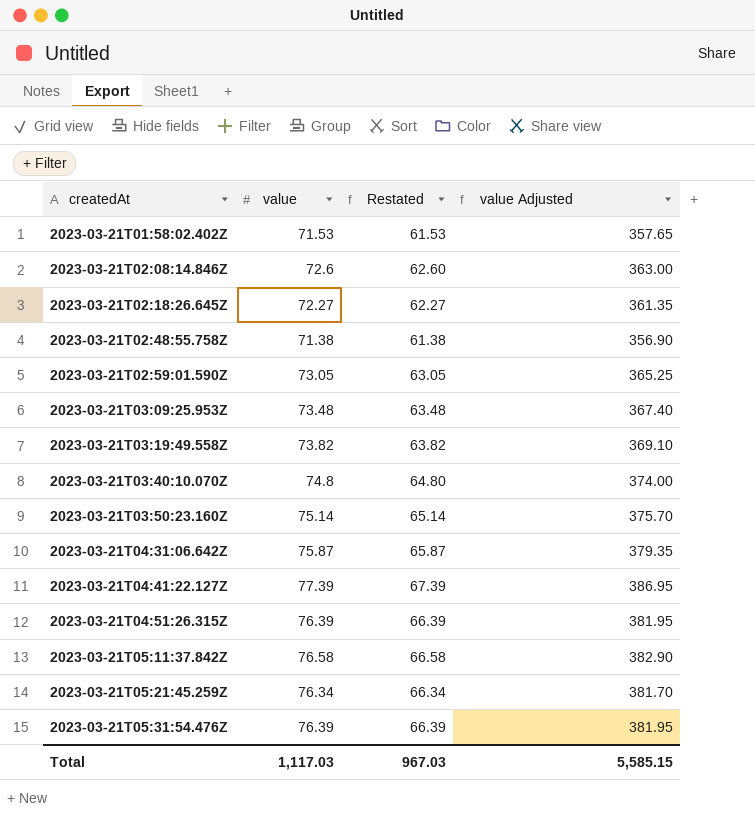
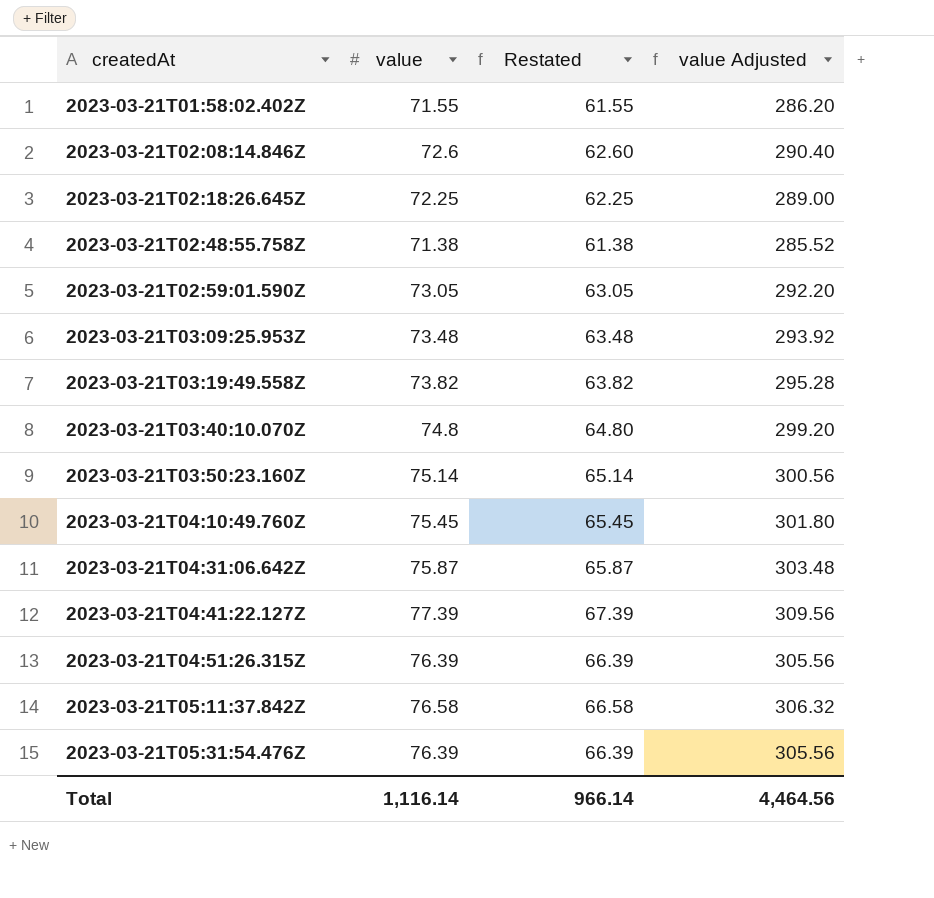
column value Adjusted | formula: [value] * 5 -> [value] * 4
row 2023-03-21T05:21:45.259Z: 76.34 | 66.34 | 381.70 -> none
2023-03-21T01:58:02.402Z | value: 71.53 -> 71.55
2023-03-21T01:58:02.402Z | Restated: 61.53 -> 61.55
2023-03-21T02:18:26.645Z | value: 72.27 -> 72.25
2023-03-21T02:18:26.645Z | Restated: 62.27 -> 62.25
row 2023-03-21T04:10:49.760Z: none -> 75.45 | 65.45 | 301.80
Total | value: 1,117.03 -> 1,116.14
Total | Restated: 967.03 -> 966.14
Total | value Adjusted: 5,585.15 -> 4,464.56

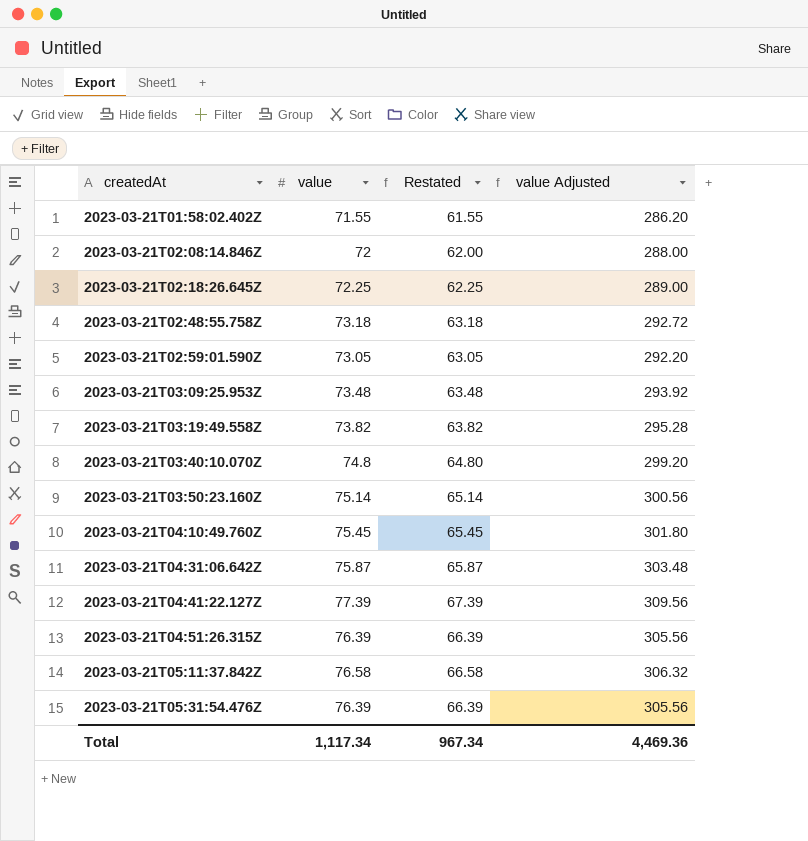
2023-03-21T02:08:14.846Z | value: 72.6 -> 72
2023-03-21T02:08:14.846Z | Restated: 62.60 -> 62.00
2023-03-21T02:08:14.846Z | value Adjusted: 290.40 -> 288.00
2023-03-21T02:48:55.758Z | value: 71.38 -> 73.18
2023-03-21T02:48:55.758Z | Restated: 61.38 -> 63.18
2023-03-21T02:48:55.758Z | value Adjusted: 285.52 -> 292.72
Total | value: 1,116.14 -> 1,117.34
Total | Restated: 966.14 -> 967.34
Total | value Adjusted: 4,464.56 -> 4,469.36

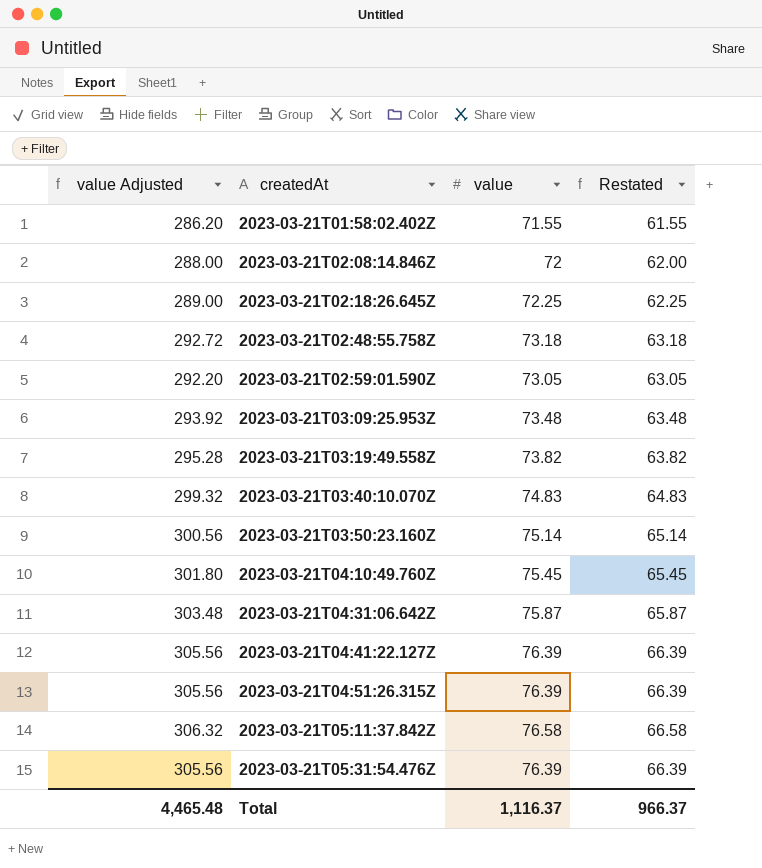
column value Adjusted | position: 4 -> 1
2023-03-21T03:40:10.070Z | value Adjusted: 299.20 -> 299.32
2023-03-21T03:40:10.070Z | value: 74.8 -> 74.83
2023-03-21T03:40:10.070Z | Restated: 64.80 -> 64.83
2023-03-21T04:41:22.127Z | value Adjusted: 309.56 -> 305.56
2023-03-21T04:41:22.127Z | value: 77.39 -> 76.39
2023-03-21T04:41:22.127Z | Restated: 67.39 -> 66.39
Total | value Adjusted: 4,469.36 -> 4,465.48
Total | value: 1,117.34 -> 1,116.37
Total | Restated: 967.34 -> 966.37

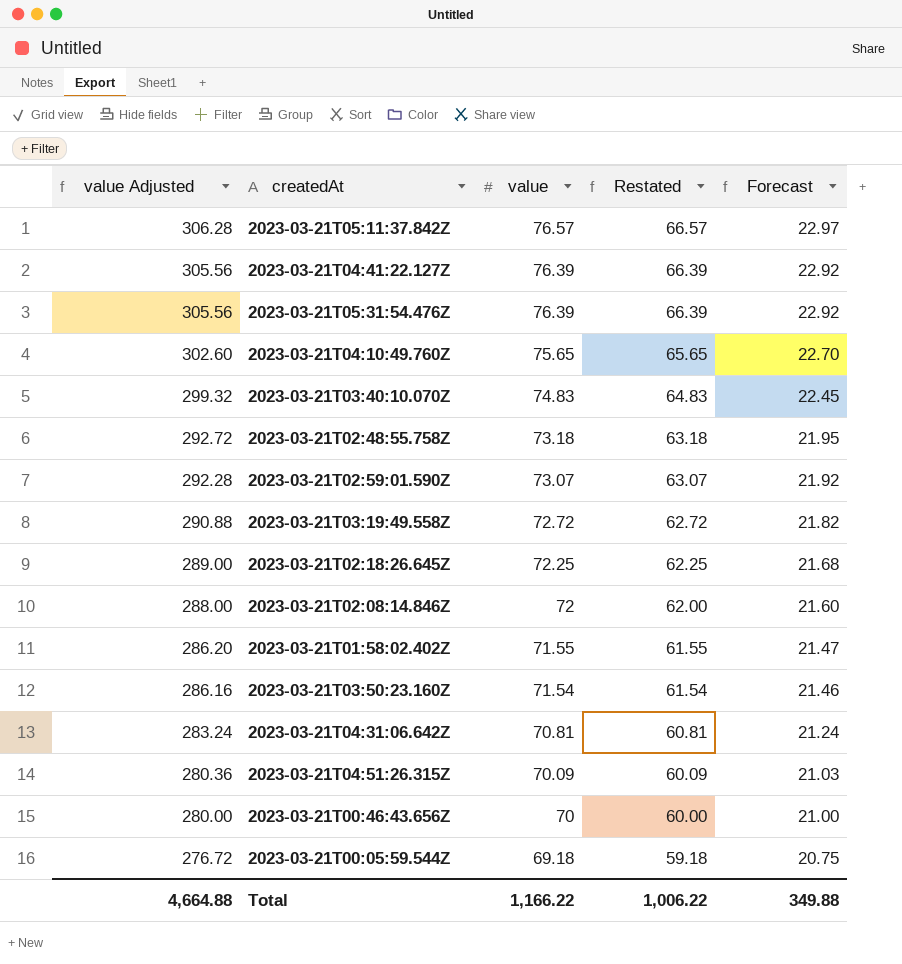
row order: createdAt ascending -> value Adjusted descending
column Forecast | formula: none -> [value] * 0.3
row 2023-03-21T03:09:25.953Z: 293.92 | 73.48 | 63.48 -> none
2023-03-21T05:11:37.842Z | value Adjusted: 306.32 -> 306.28
2023-03-21T05:11:37.842Z | value: 76.58 -> 76.57
2023-03-21T05:11:37.842Z | Restated: 66.58 -> 66.57
2023-03-21T04:10:49.760Z | value Adjusted: 301.80 -> 302.60
2023-03-21T04:10:49.760Z | value: 75.45 -> 75.65
2023-03-21T04:10:49.760Z | Restated: 65.45 -> 65.65
2023-03-21T02:59:01.590Z | value Adjusted: 292.20 -> 292.28
2023-03-21T02:59:01.590Z | value: 73.05 -> 73.07
2023-03-21T02:59:01.590Z | Restated: 63.05 -> 63.07
2023-03-21T03:19:49.558Z | value Adjusted: 295.28 -> 290.88
2023-03-21T03:19:49.558Z | value: 73.82 -> 72.72
2023-03-21T03:19:49.558Z | Restated: 63.82 -> 62.72
2023-03-21T03:50:23.160Z | value Adjusted: 300.56 -> 286.16
2023-03-21T03:50:23.160Z | value: 75.14 -> 71.54
2023-03-21T03:50:23.160Z | Restated: 65.14 -> 61.54
2023-03-21T04:31:06.642Z | value Adjusted: 303.48 -> 283.24
2023-03-21T04:31:06.642Z | value: 75.87 -> 70.81
2023-03-21T04:31:06.642Z | Restated: 65.87 -> 60.81
2023-03-21T04:51:26.315Z | value Adjusted: 305.56 -> 280.36
2023-03-21T04:51:26.315Z | value: 76.39 -> 70.09
2023-03-21T04:51:26.315Z | Restated: 66.39 -> 60.09
row 2023-03-21T00:46:43.656Z: none -> 280.00 | 70 | 60.00 | 21.00
row 2023-03-21T00:05:59.544Z: none -> 276.72 | 69.18 | 59.18 | 20.75
Total | value Adjusted: 4,465.48 -> 4,664.88
Total | value: 1,116.37 -> 1,166.22
Total | Restated: 966.37 -> 1,006.22

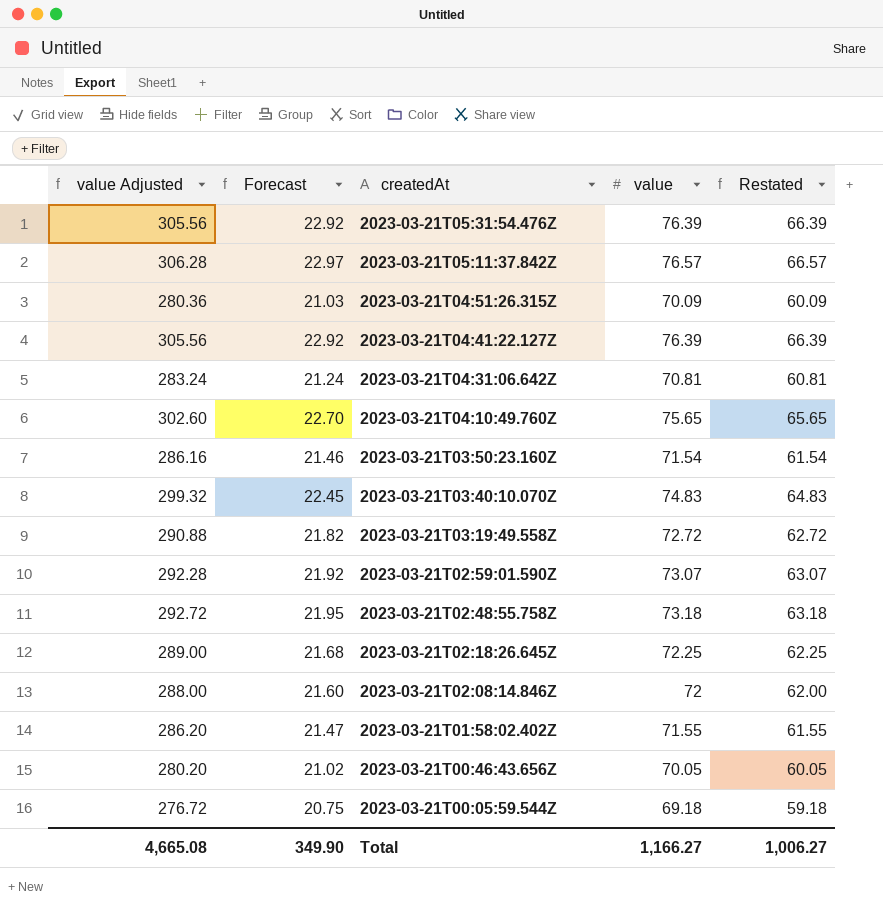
row order: value Adjusted descending -> createdAt descending
column Forecast | position: 5 -> 2
2023-03-21T00:46:43.656Z | value Adjusted: 280.00 -> 280.20
2023-03-21T00:46:43.656Z | Forecast: 21.00 -> 21.02
2023-03-21T00:46:43.656Z | value: 70 -> 70.05
2023-03-21T00:46:43.656Z | Restated: 60.00 -> 60.05
Total | value Adjusted: 4,664.88 -> 4,665.08
Total | Forecast: 349.88 -> 349.90
Total | value: 1,166.22 -> 1,166.27
Total | Restated: 1,006.22 -> 1,006.27

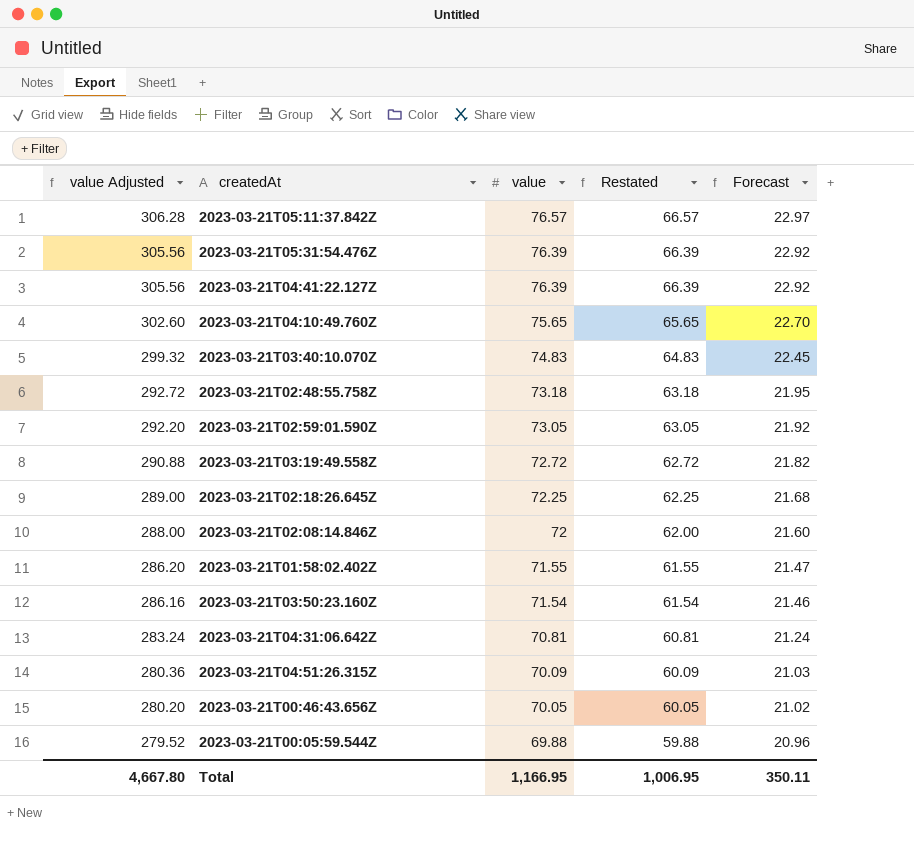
row order: createdAt descending -> value Adjusted descending
column Forecast | position: 2 -> 5
2023-03-21T02:59:01.590Z | value Adjusted: 292.28 -> 292.20
2023-03-21T02:59:01.590Z | value: 73.07 -> 73.05
2023-03-21T02:59:01.590Z | Restated: 63.07 -> 63.05
2023-03-21T00:05:59.544Z | value Adjusted: 276.72 -> 279.52
2023-03-21T00:05:59.544Z | value: 69.18 -> 69.88
2023-03-21T00:05:59.544Z | Restated: 59.18 -> 59.88
2023-03-21T00:05:59.544Z | Forecast: 20.75 -> 20.96
Total | value Adjusted: 4,665.08 -> 4,667.80
Total | value: 1,166.27 -> 1,166.95
Total | Restated: 1,006.27 -> 1,006.95
Total | Forecast: 349.90 -> 350.11

